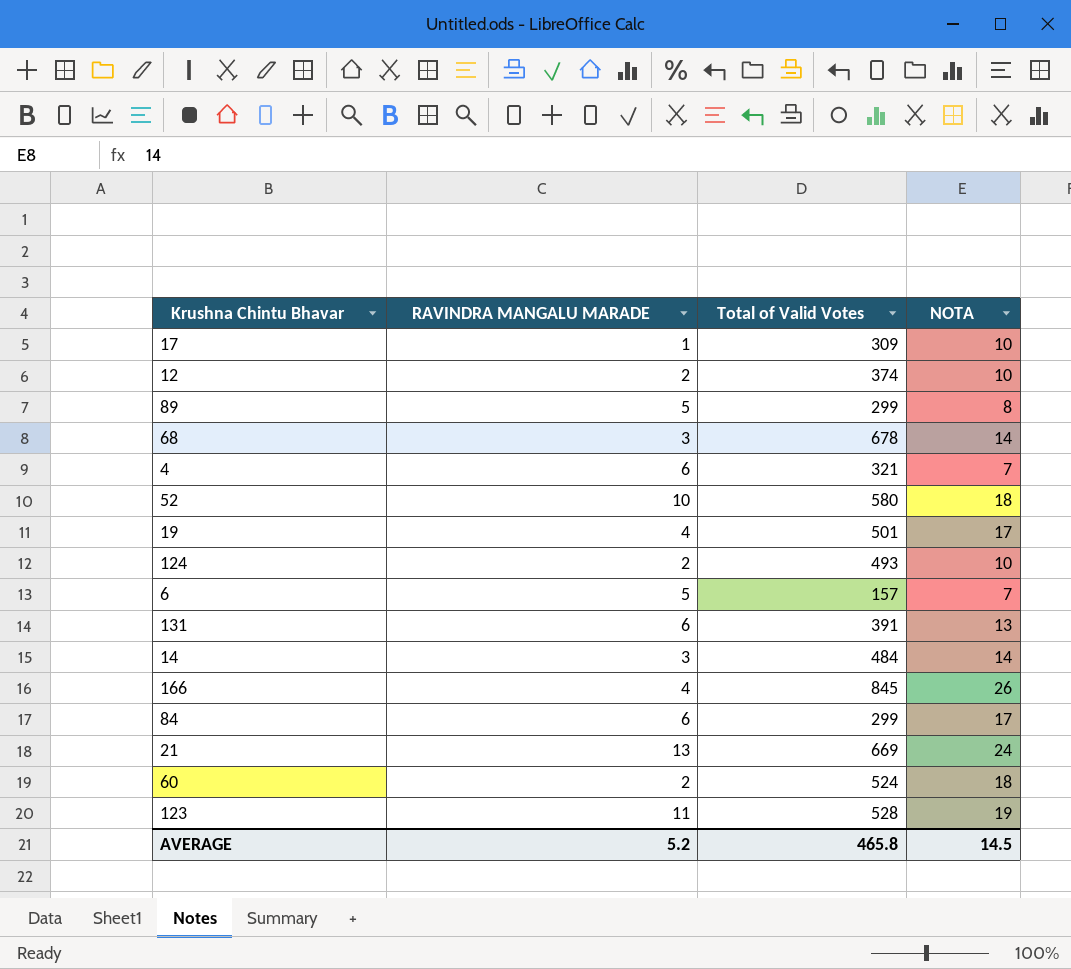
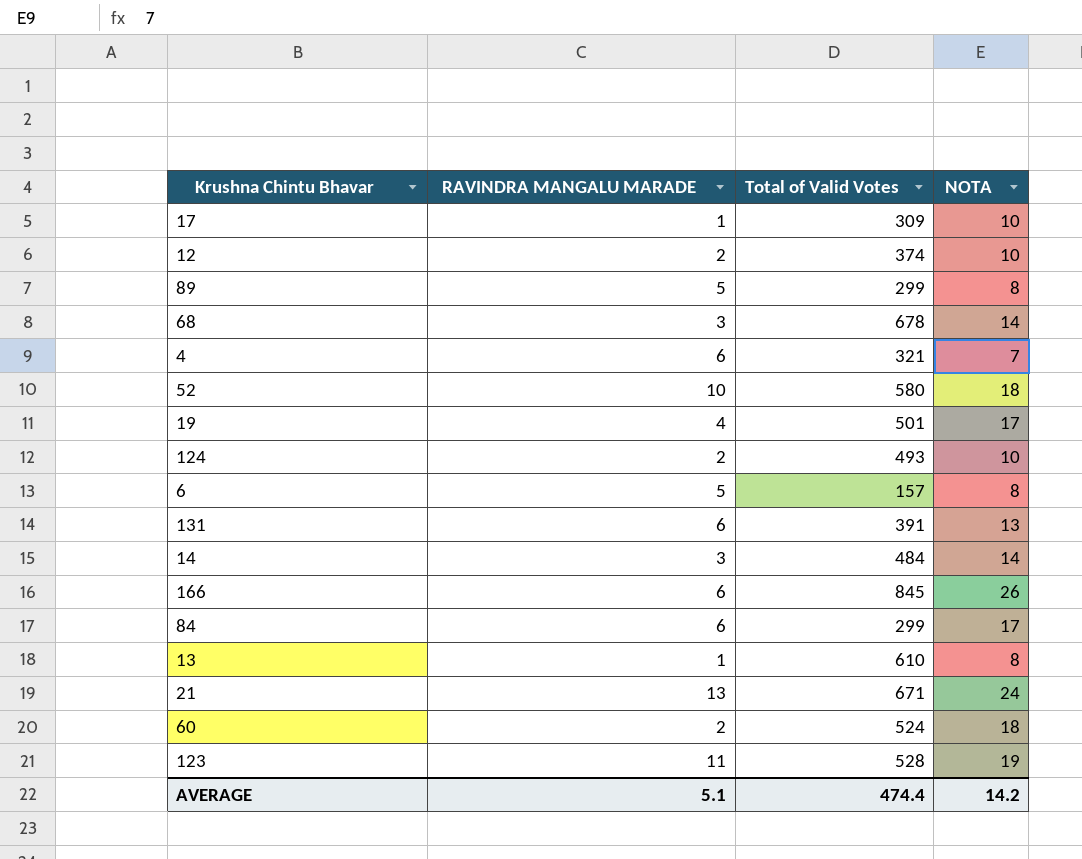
6 | NOTA: 7 -> 8
166 | RAVINDRA MANGALU MARADE: 4 -> 6
row 13: none -> 1 | 610 | 8
21 | Total of Valid Votes: 669 -> 671
AVERAGE | RAVINDRA MANGALU MARADE: 5.2 -> 5.1
AVERAGE | Total of Valid Votes: 465.8 -> 474.4
AVERAGE | NOTA: 14.5 -> 14.2

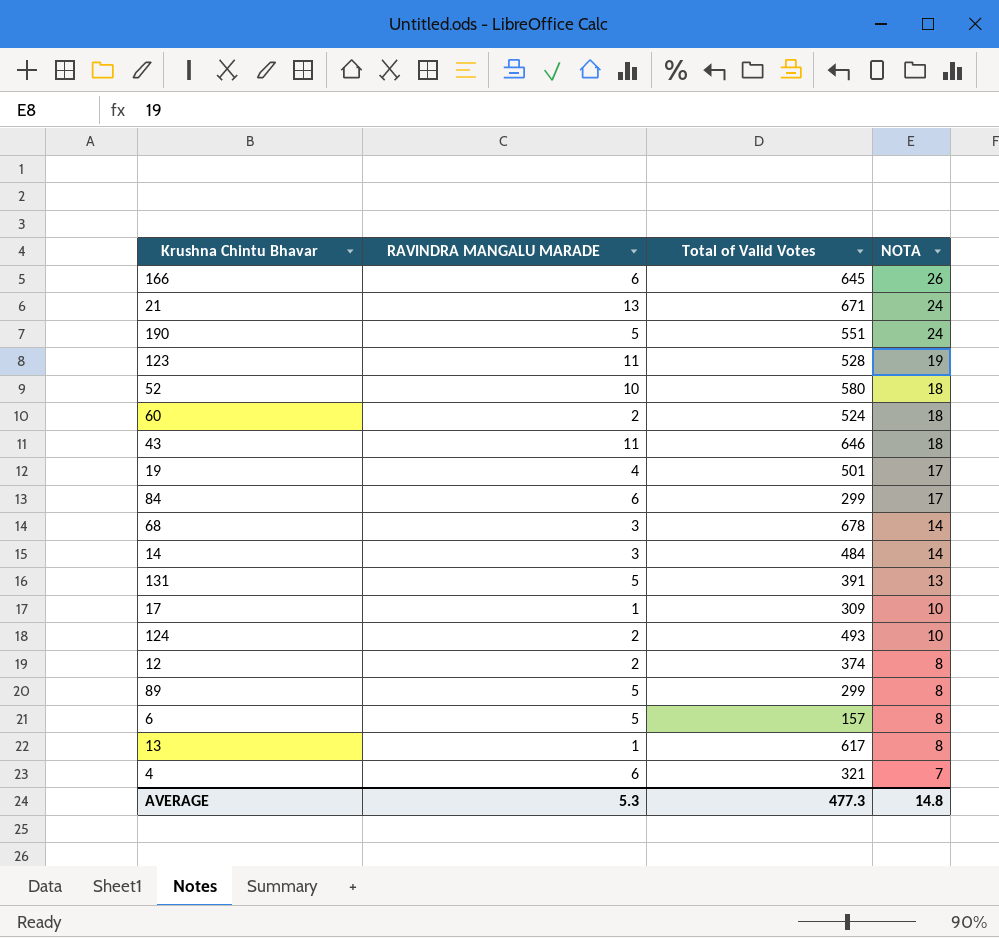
row order: none -> NOTA descending
166 | Total of Valid Votes: 845 -> 645
row 190: none -> 5 | 551 | 24
row 43: none -> 11 | 646 | 18
131 | RAVINDRA MANGALU MARADE: 6 -> 5
12 | NOTA: 10 -> 8
13 | Total of Valid Votes: 610 -> 617
AVERAGE | RAVINDRA MANGALU MARADE: 5.1 -> 5.3
AVERAGE | Total of Valid Votes: 474.4 -> 477.3
AVERAGE | NOTA: 14.2 -> 14.8

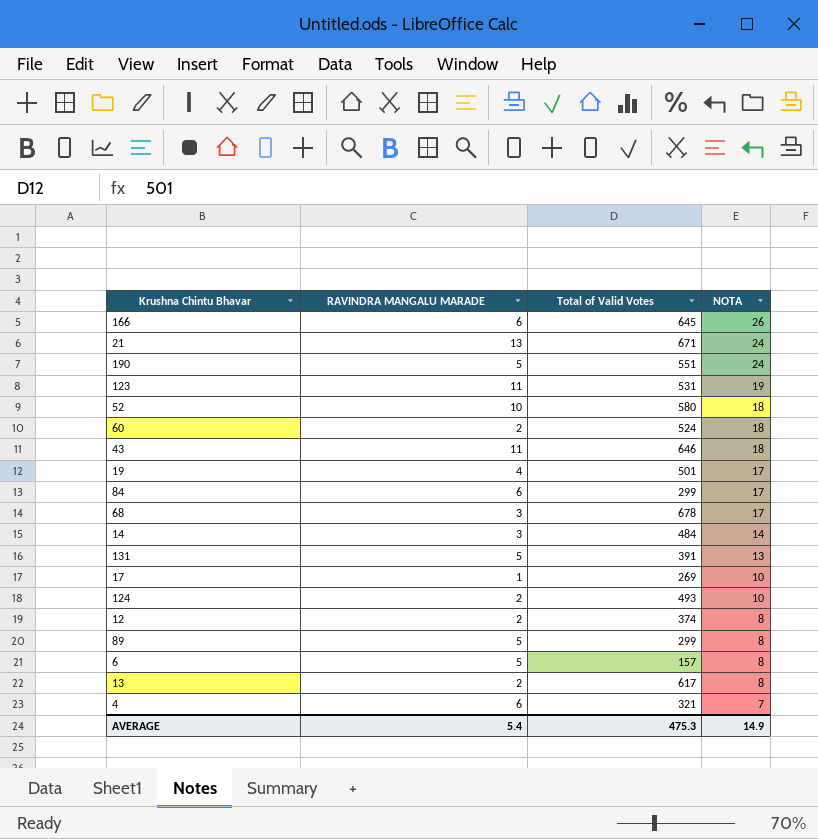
123 | Total of Valid Votes: 528 -> 531
68 | NOTA: 14 -> 17
17 | Total of Valid Votes: 309 -> 269
13 | RAVINDRA MANGALU MARADE: 1 -> 2
AVERAGE | RAVINDRA MANGALU MARADE: 5.3 -> 5.4
AVERAGE | Total of Valid Votes: 477.3 -> 475.3
AVERAGE | NOTA: 14.8 -> 14.9

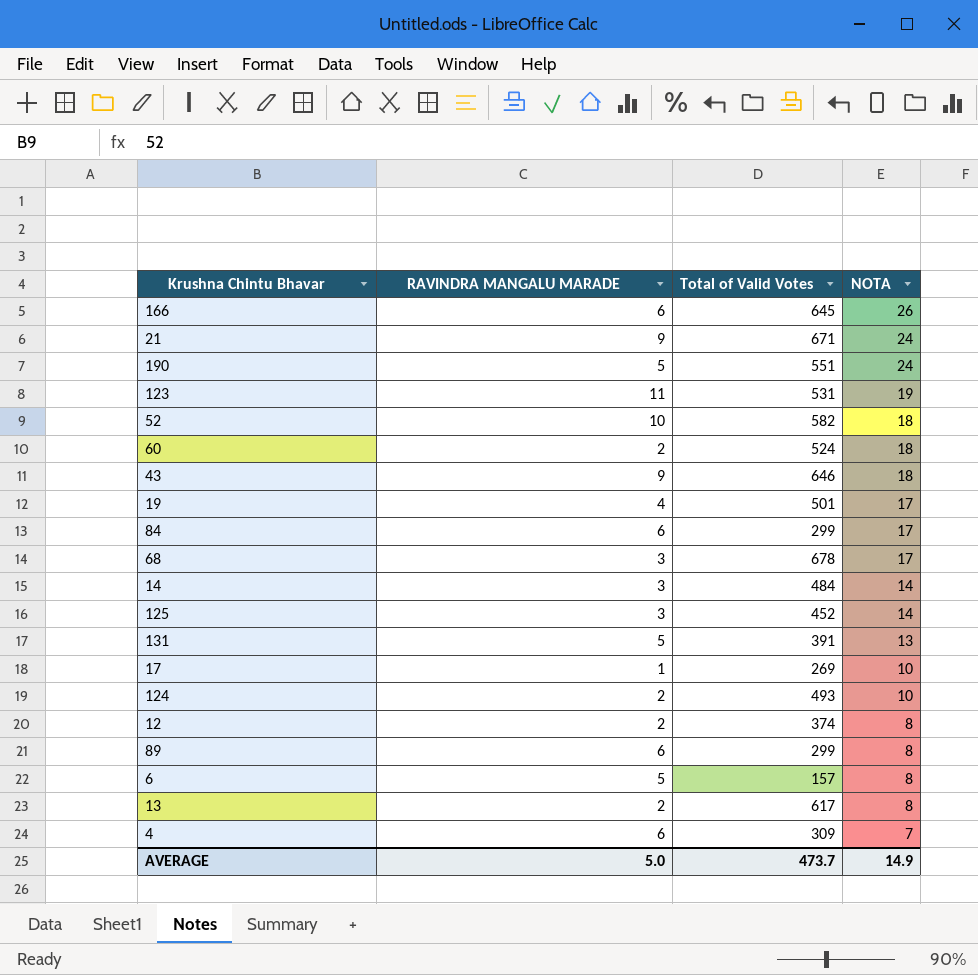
21 | RAVINDRA MANGALU MARADE: 13 -> 9
52 | Total of Valid Votes: 580 -> 582
43 | RAVINDRA MANGALU MARADE: 11 -> 9
row 125: none -> 3 | 452 | 14
89 | RAVINDRA MANGALU MARADE: 5 -> 6
4 | Total of Valid Votes: 321 -> 309
AVERAGE | RAVINDRA MANGALU MARADE: 5.4 -> 5.0
AVERAGE | Total of Valid Votes: 475.3 -> 473.7

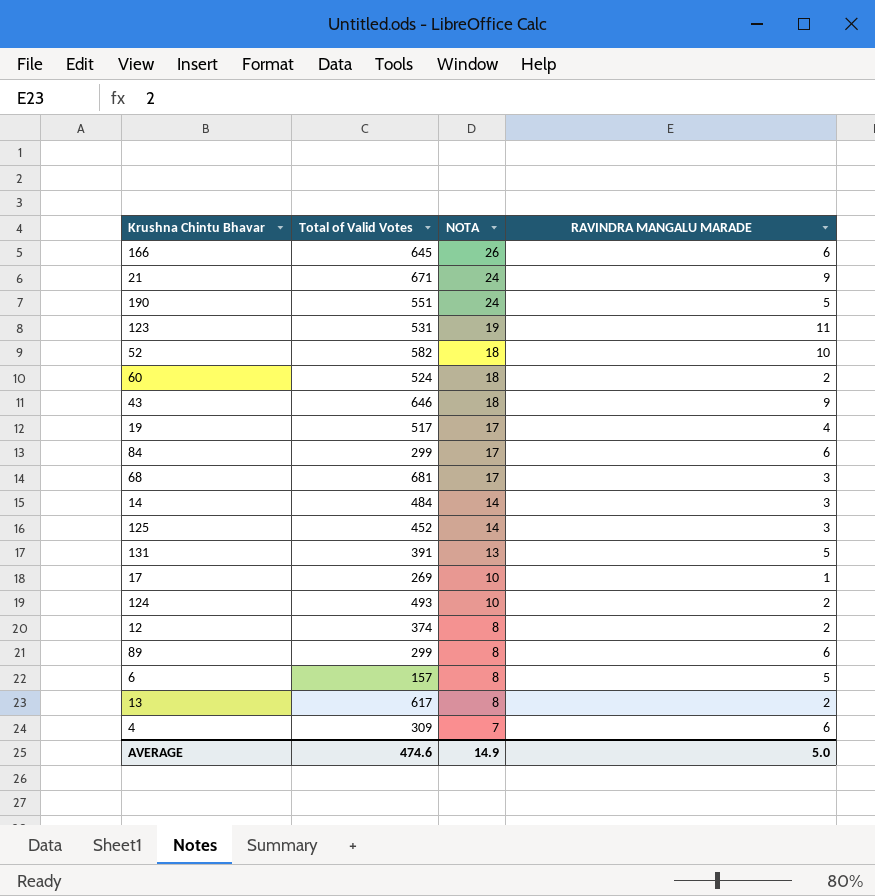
column RAVINDRA MANGALU MARADE | position: 2 -> 4
19 | Total of Valid Votes: 501 -> 517
68 | Total of Valid Votes: 678 -> 681
AVERAGE | Total of Valid Votes: 473.7 -> 474.6

